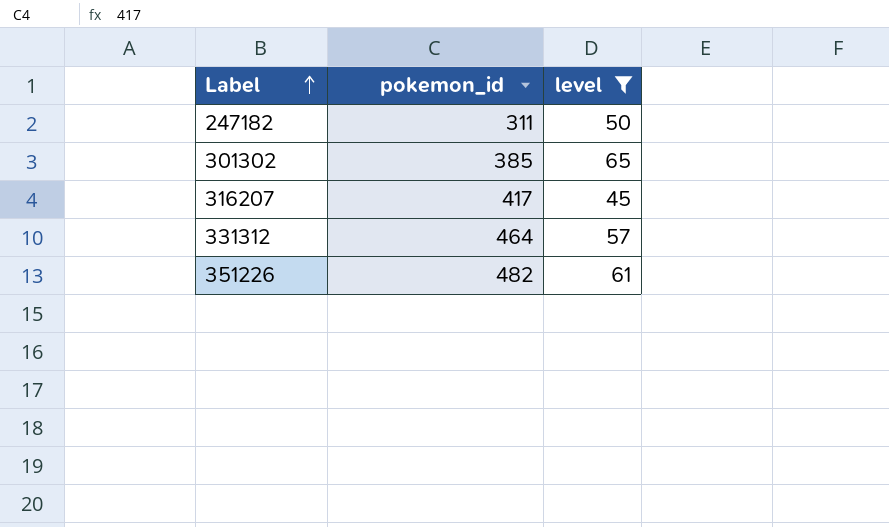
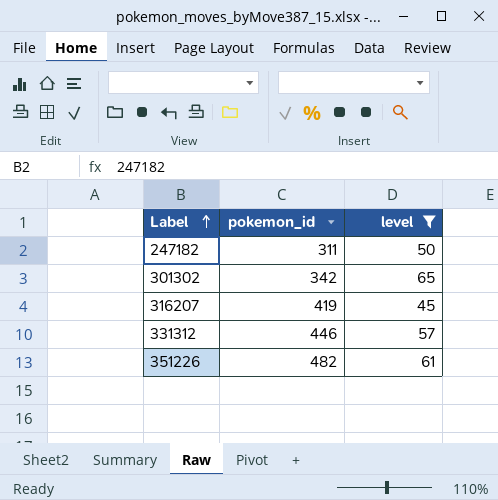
301302 | pokemon_id: 385 -> 342
316207 | pokemon_id: 417 -> 419
331312 | pokemon_id: 464 -> 446

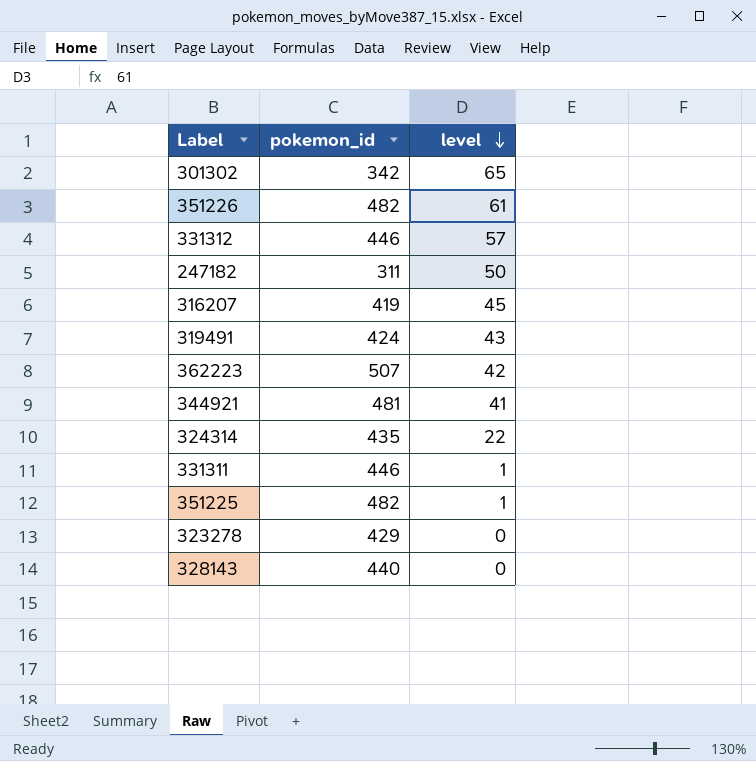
filter: level >= 45 -> none
row order: Label ascending -> level descending

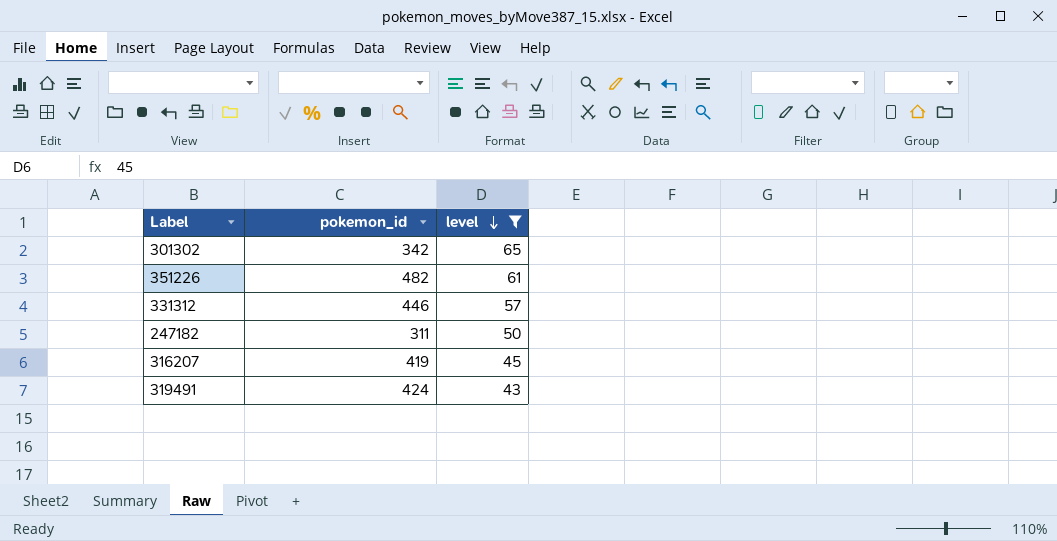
filter: none -> level >= 43

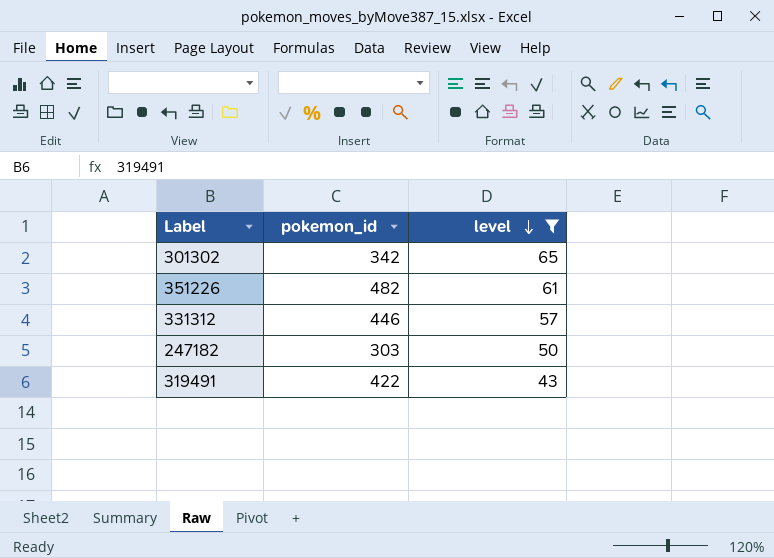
row 316207: 419 | 45 -> none
247182 | pokemon_id: 311 -> 303
319491 | pokemon_id: 424 -> 422

